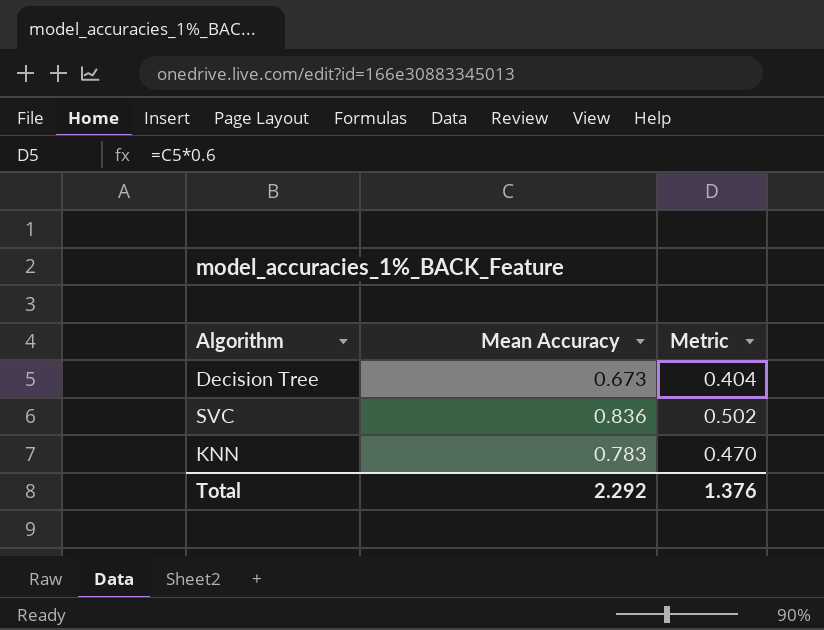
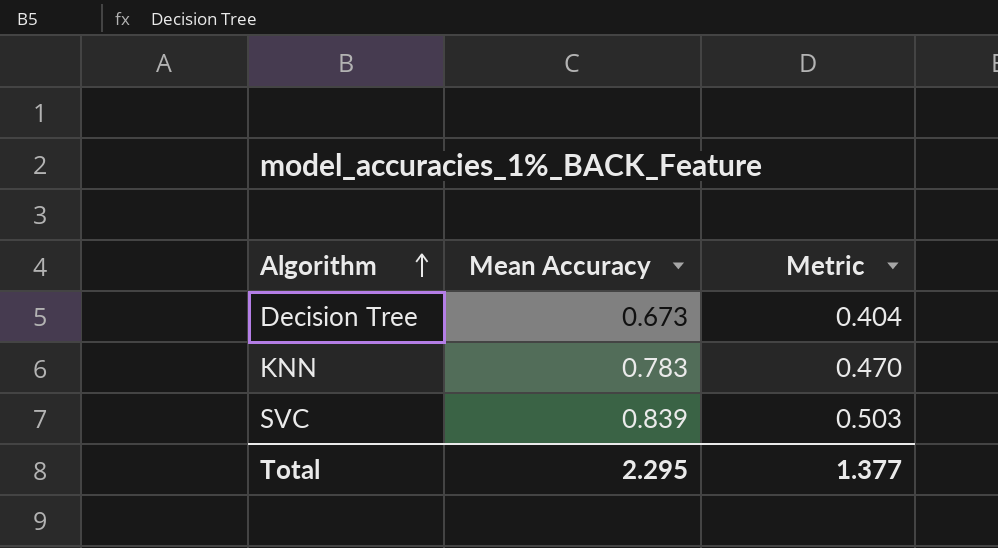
row order: none -> Algorithm ascending
SVC | Mean Accuracy: 0.836 -> 0.839
SVC | Metric: 0.502 -> 0.503
Total | Mean Accuracy: 2.292 -> 2.295
Total | Metric: 1.376 -> 1.377

